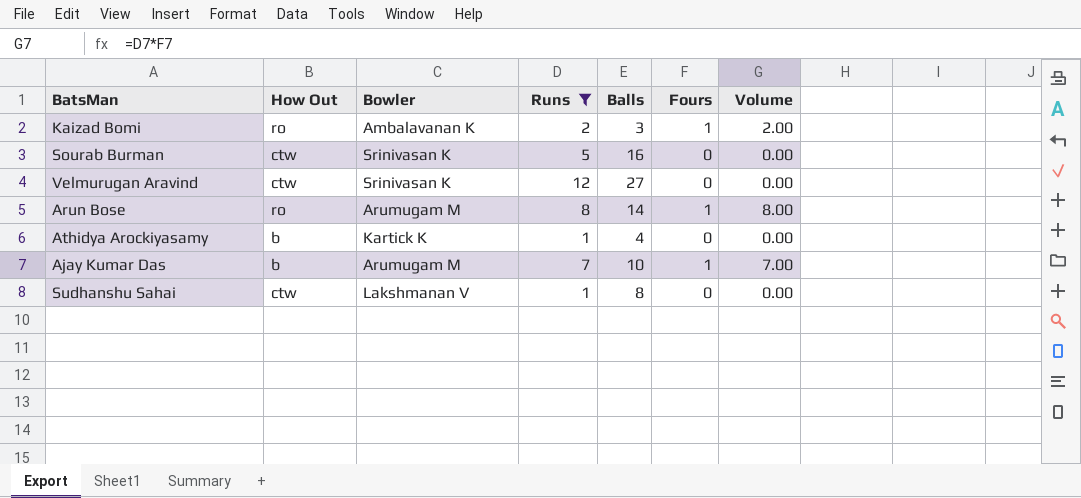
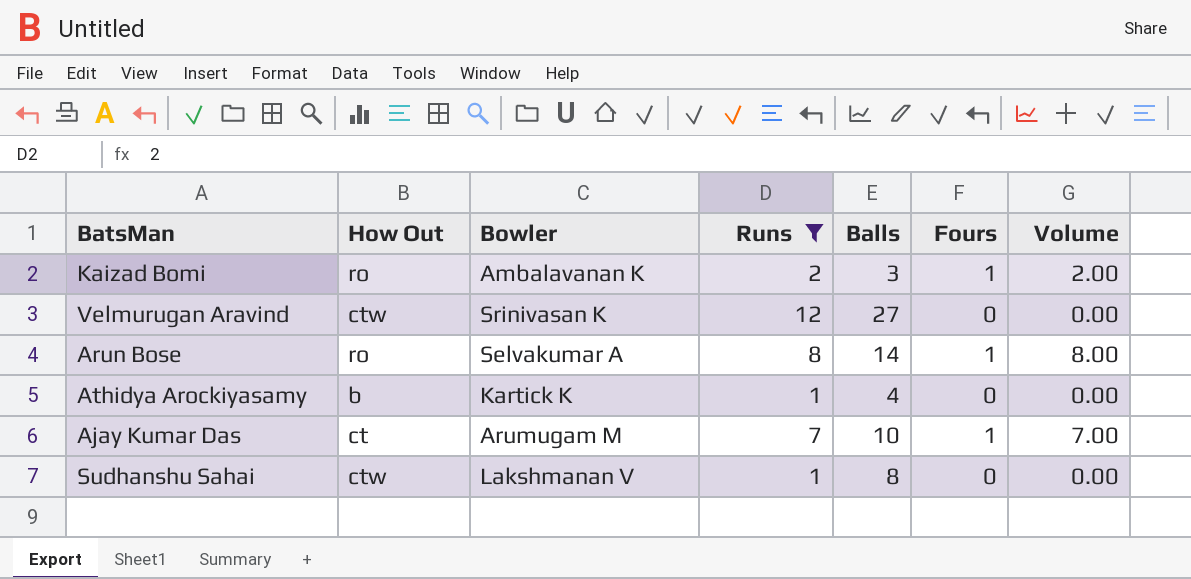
row Sourab Burman: ctw | Srinivasan K | 5 | 16 | 0 | 0.00 -> none
Arun Bose | Bowler: Arumugam M -> Selvakumar A
Ajay Kumar Das | How Out: b -> ct

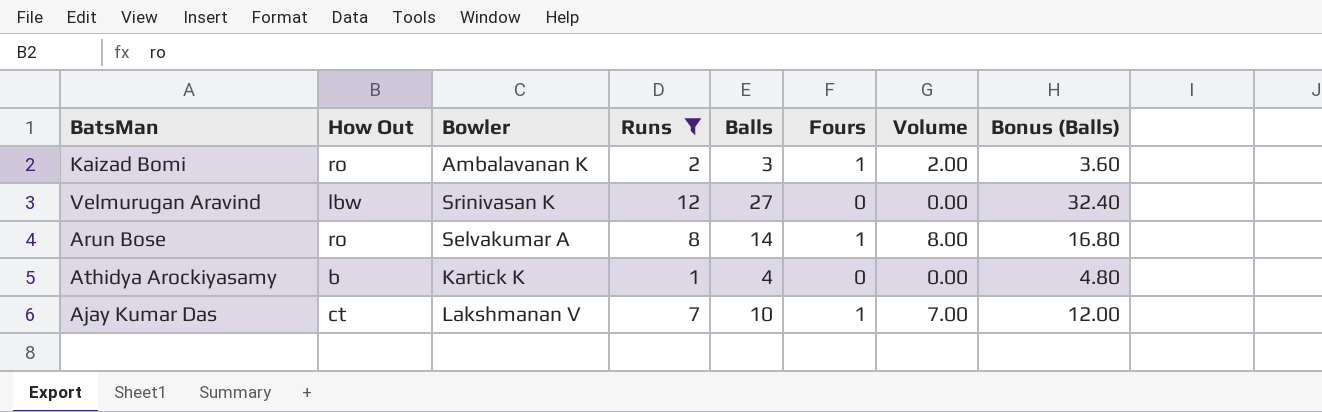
column Bonus (Balls) | formula: none -> [Balls] * 1.2
row Sudhanshu Sahai: ctw | Lakshmanan V | 1 | 8 | 0 | 0.00 -> none
Velmurugan Aravind | How Out: ctw -> lbw
Ajay Kumar Das | Bowler: Arumugam M -> Lakshmanan V

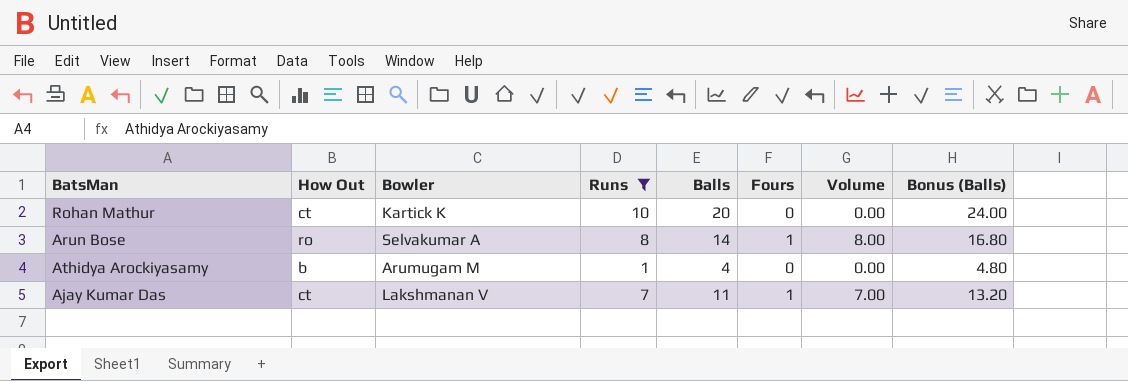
row Kaizad Bomi: ro | Ambalavanan K | 2 | 3 | 1 | 2.00 | 3.60 -> none
row Velmurugan Aravind: lbw | Srinivasan K | 12 | 27 | 0 | 0.00 | 32.40 -> none
row Rohan Mathur: none -> ct | Kartick K | 10 | 20 | 0 | 0.00 | 24.00
Athidya Arockiyasamy | Bowler: Kartick K -> Arumugam M
Ajay Kumar Das | Balls: 10 -> 11
Ajay Kumar Das | Bonus (Balls): 12.00 -> 13.20

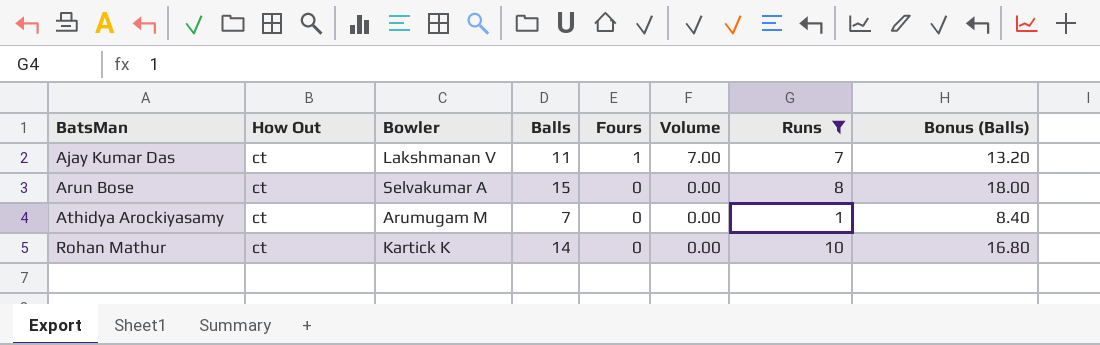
row order: none -> BatsMan ascending
column Runs | position: 4 -> 7
Arun Bose | How Out: ro -> ct
Arun Bose | Balls: 14 -> 15
Arun Bose | Fours: 1 -> 0
Arun Bose | Volume: 8.00 -> 0.00
Arun Bose | Bonus (Balls): 16.80 -> 18.00
Athidya Arockiyasamy | How Out: b -> ct
Athidya Arockiyasamy | Balls: 4 -> 7
Athidya Arockiyasamy | Bonus (Balls): 4.80 -> 8.40
Rohan Mathur | Balls: 20 -> 14
Rohan Mathur | Bonus (Balls): 24.00 -> 16.80

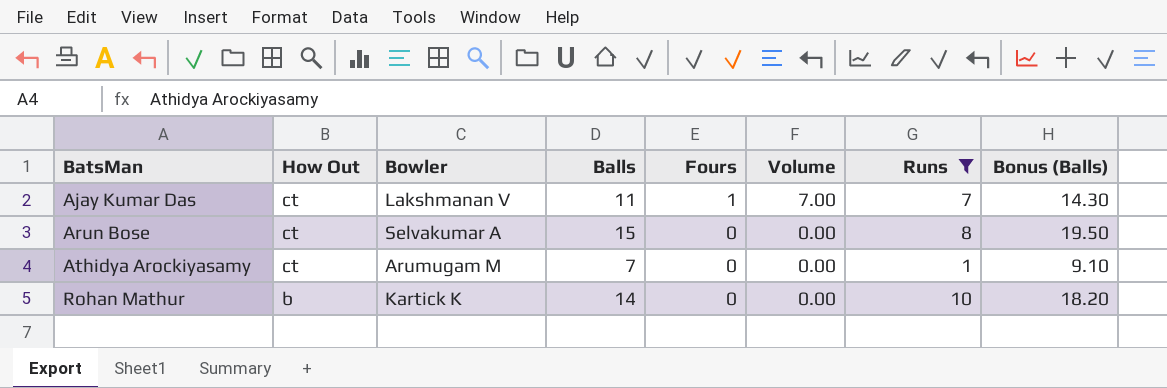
column Bonus (Balls) | formula: [Balls] * 1.2 -> [Balls] * 1.3
Rohan Mathur | How Out: ct -> b

